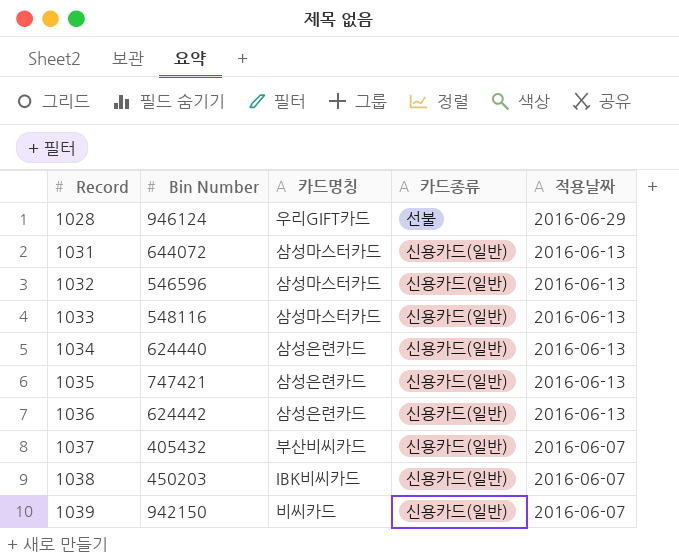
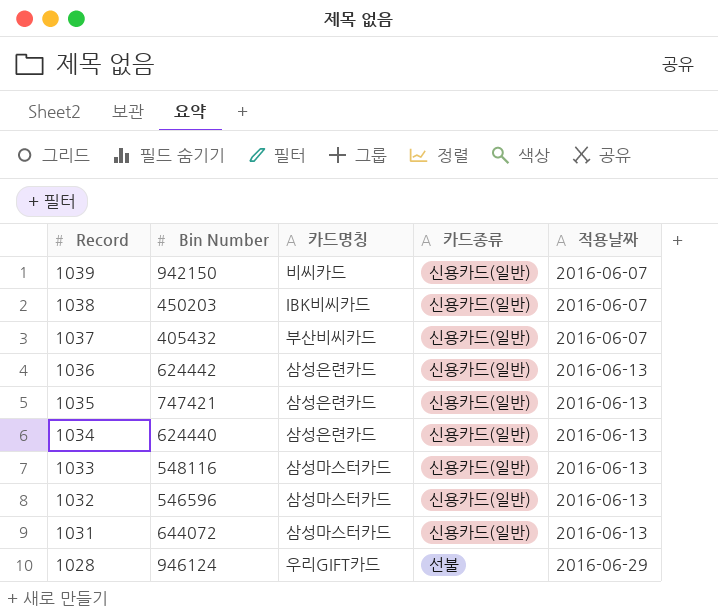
row order: Record ascending -> Record descending

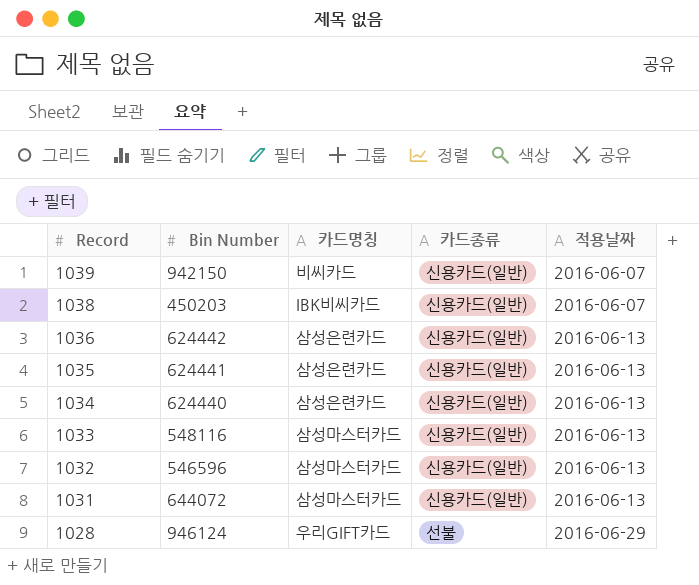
row 1037: 405432 | 부산비씨카드 | 신용카드(일반) | 2016-06-07 -> none
1035 | Bin Number: 747421 -> 624441

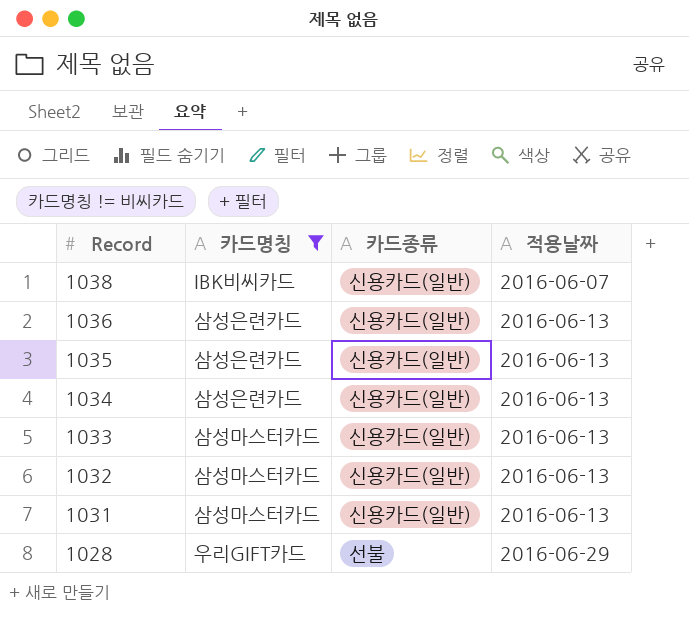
filter: none -> 카드명칭 != 비씨카드
column Bin Number | position: 2 -> none

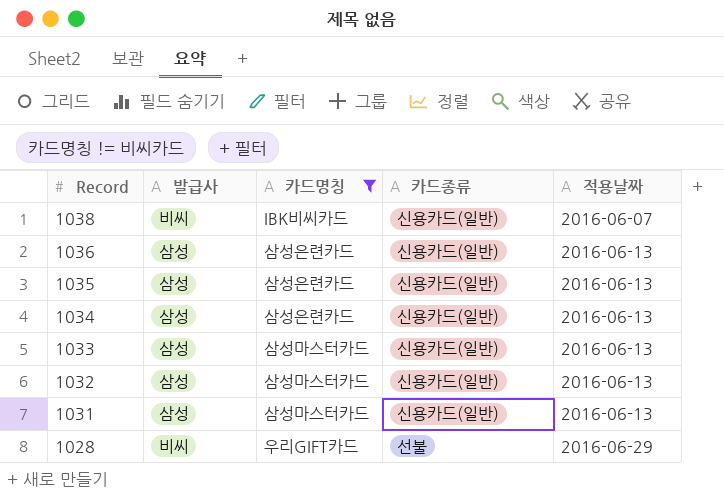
column 발급사 | position: none -> 2

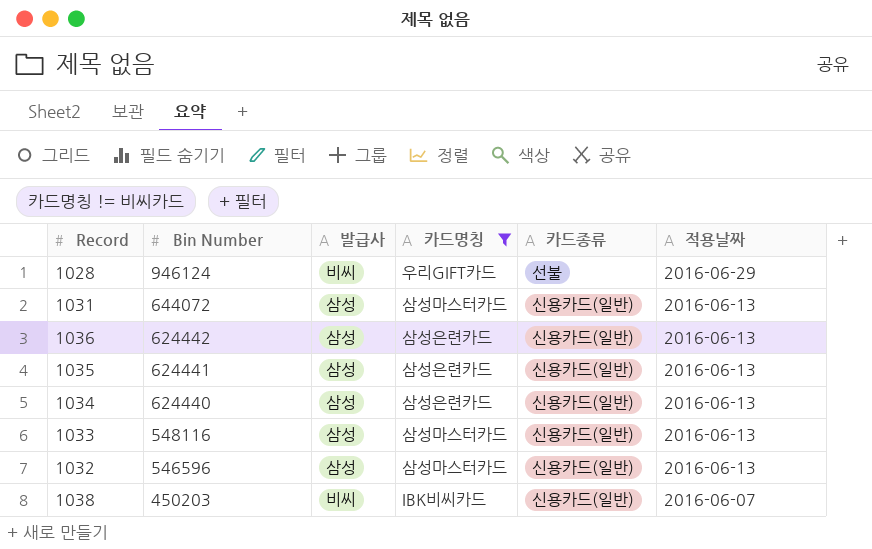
row order: Record descending -> Bin Number descending
column Bin Number | position: none -> 2

